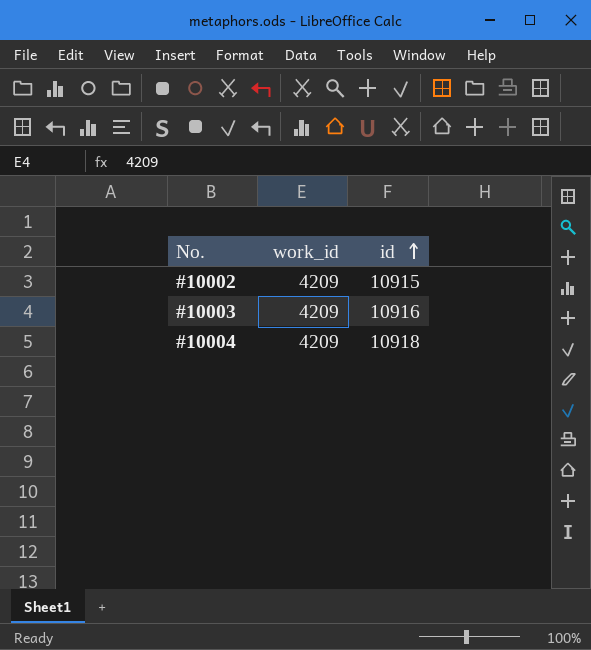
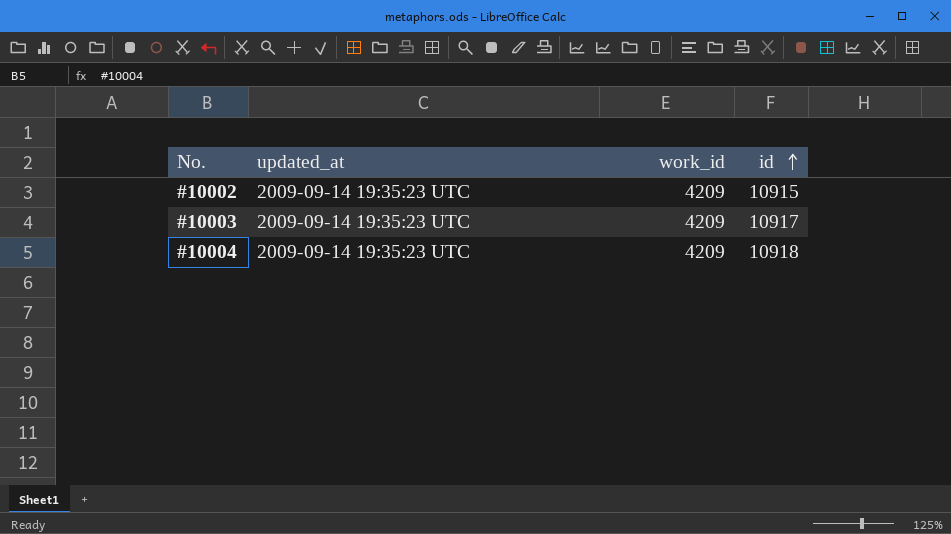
column updated_at | position: none -> 2
#10003 | id: 10916 -> 10917

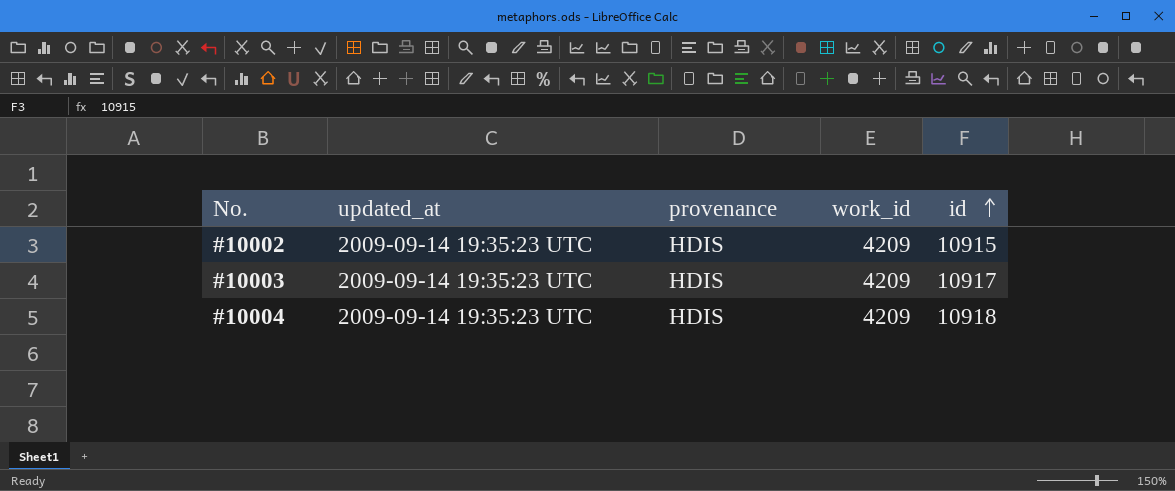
column provenance | position: none -> 3

